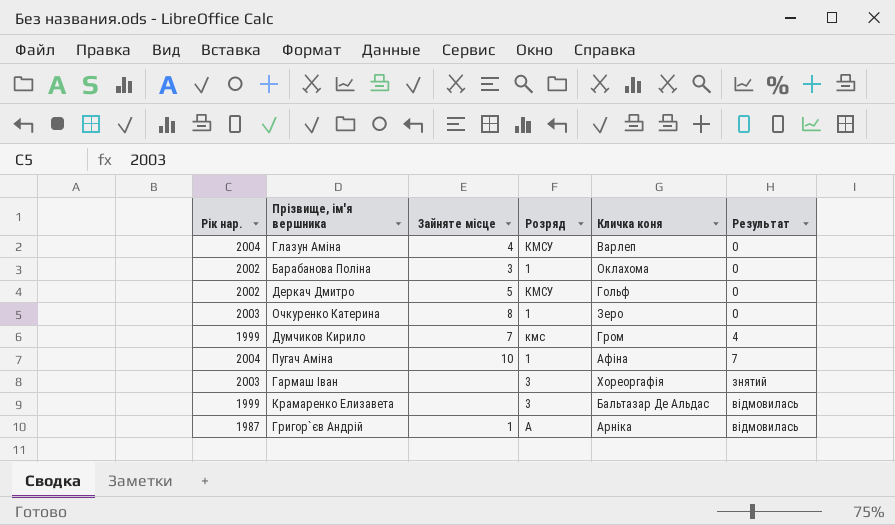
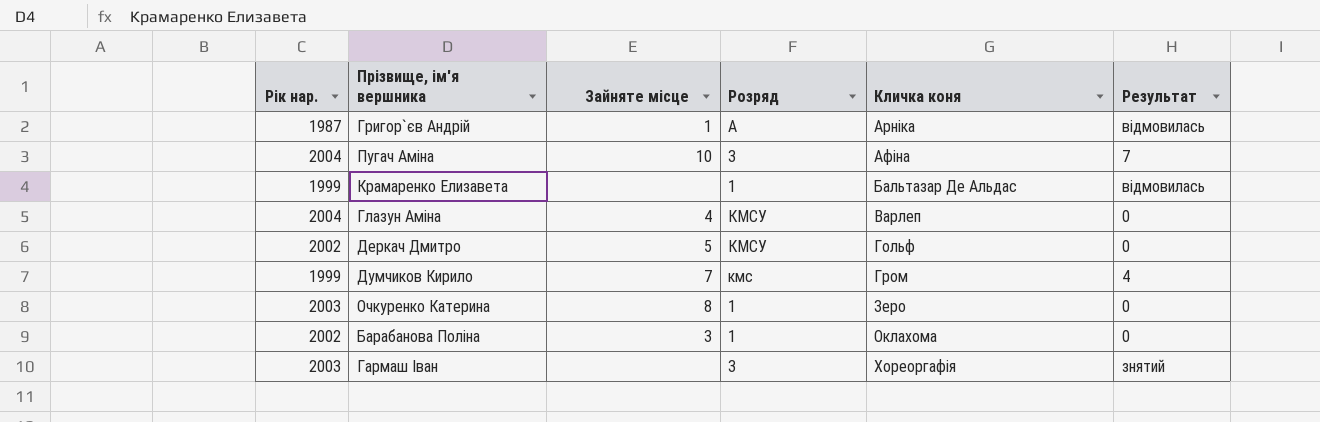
row order: none -> Кличка коня ascending
Пугач Аміна | Розряд: 1 -> 3
Крамаренко Елизавета | Розряд: 3 -> 1

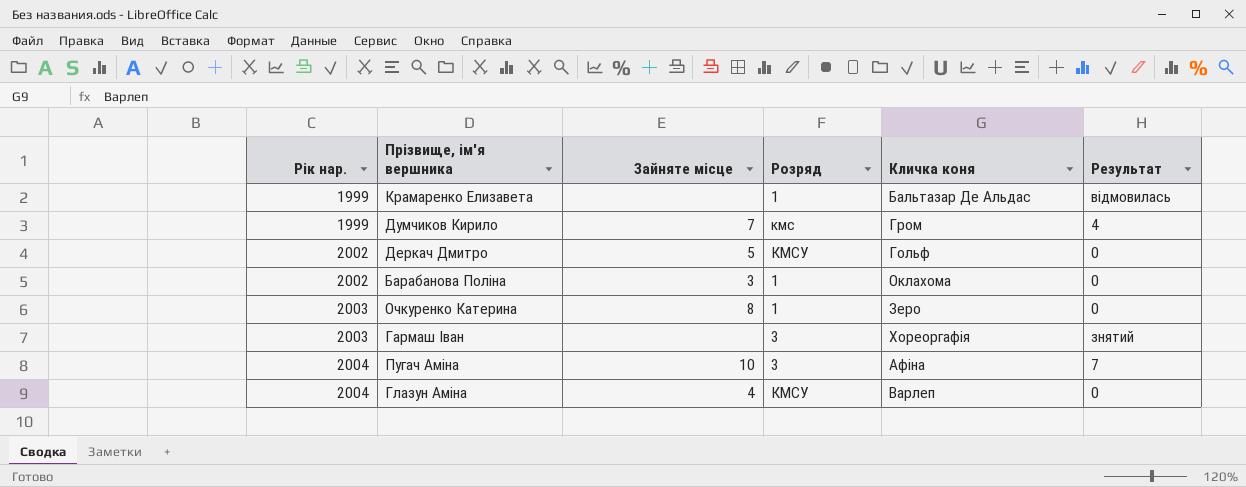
row order: Кличка коня ascending -> Рік нар. ascending
row Григор`єв Андрій: 1987 | 1 | А | Арніка | відмовилась -> none

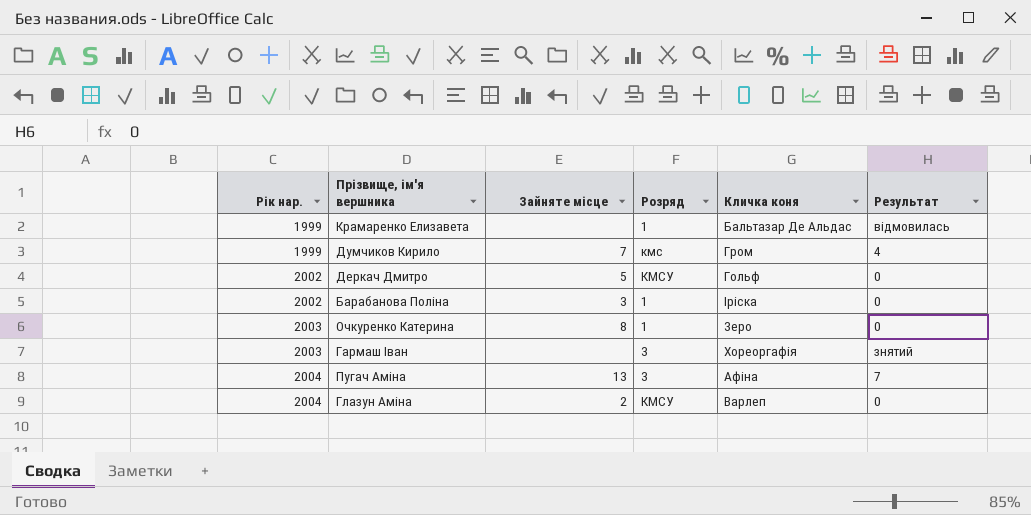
Барабанова Поліна | Кличка коня: Оклахома -> Іріска
Пугач Аміна | Зайняте місце: 10 -> 13
Глазун Аміна | Зайняте місце: 4 -> 2

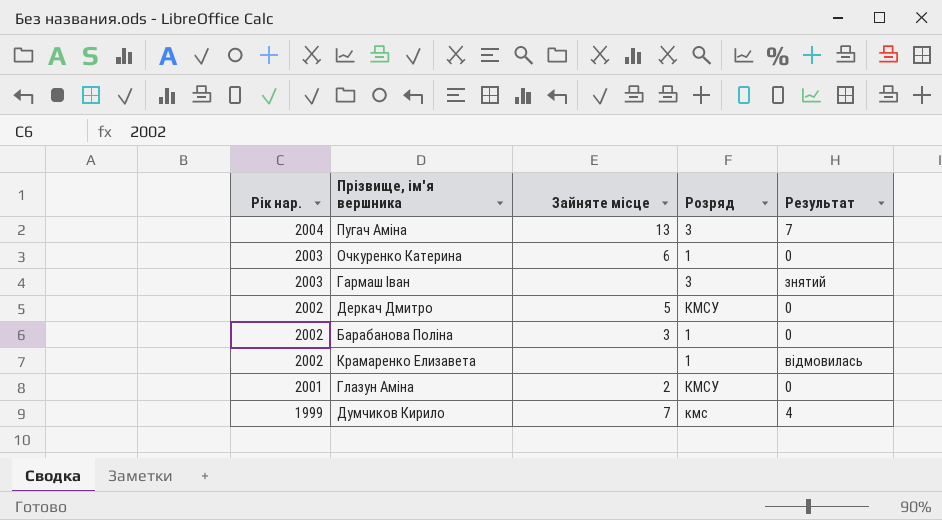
row order: Рік нар. ascending -> Рік нар. descending
column Кличка коня | position: 5 -> none
Очкуренко Катерина | Зайняте місце: 8 -> 6
Крамаренко Елизавета | Рік нар.: 1999 -> 2002
Глазун Аміна | Рік нар.: 2004 -> 2001

